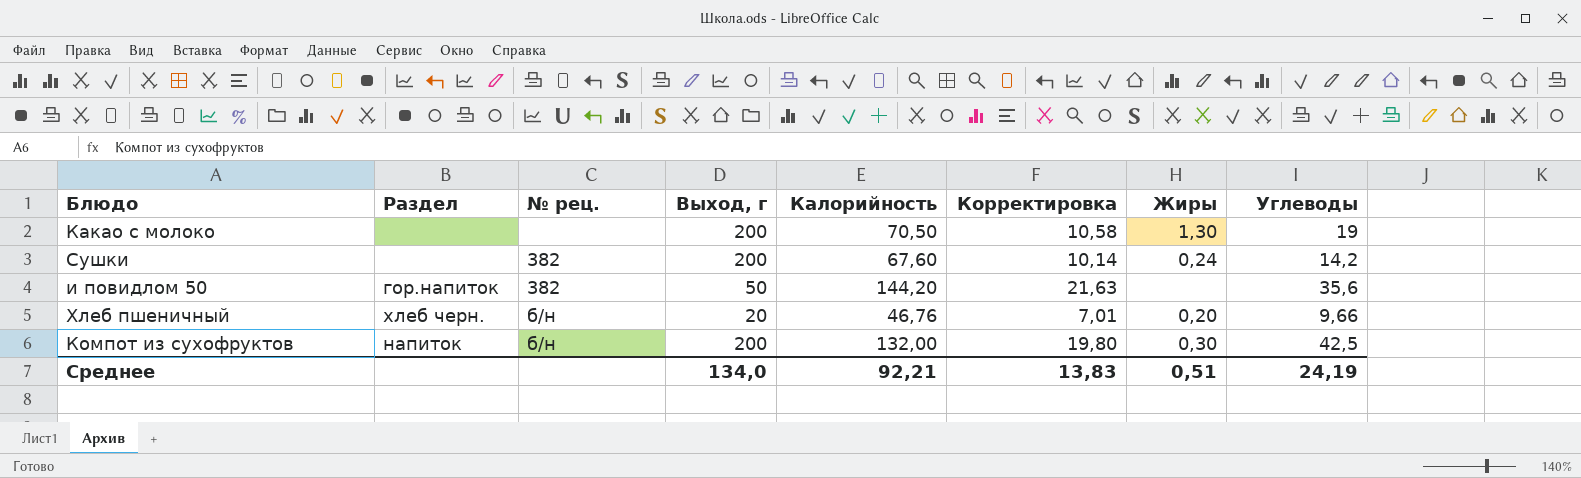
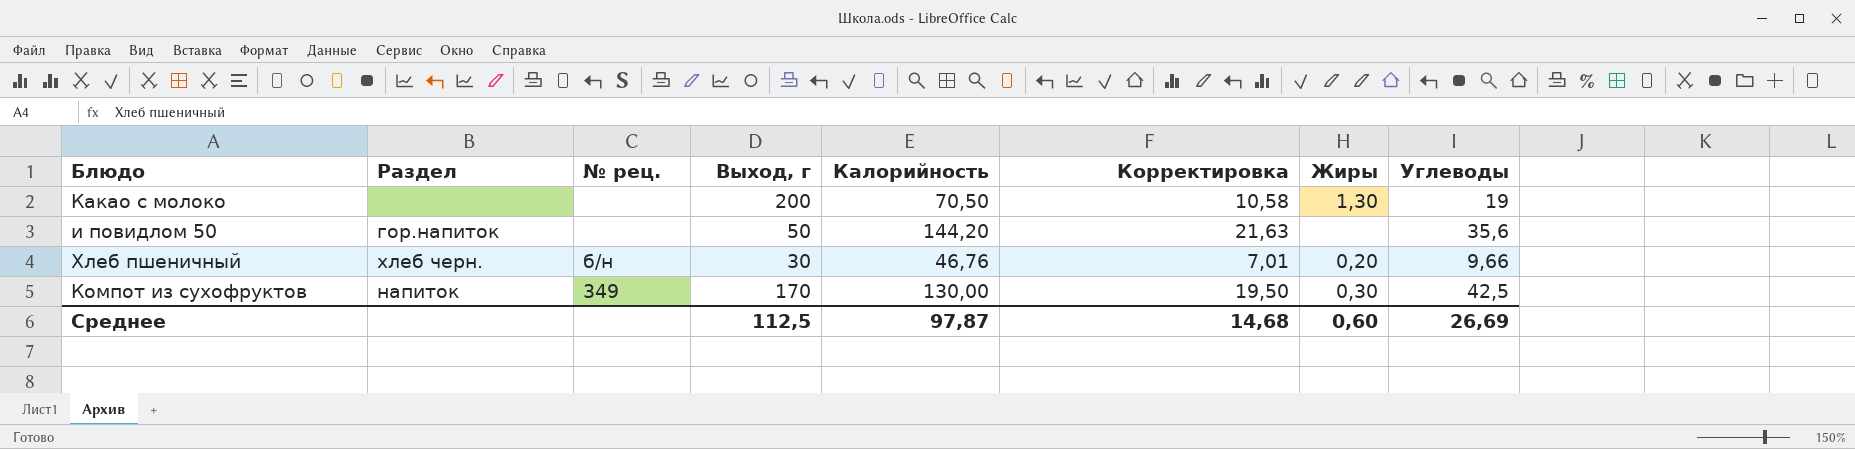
row Сушки: none | 382 | 200 | 67,60 | 10,14 | 0,24 | 14,2 -> none
и повидлом 50 | № рец.: 382 -> none
Хлеб пшеничный | Выход, г: 20 -> 30
Компот из сухофруктов | № рец.: б/н -> 349
Компот из сухофруктов | Выход, г: 200 -> 170
Компот из сухофруктов | Калорийность: 132,00 -> 130,00
Компот из сухофруктов | Корректировка: 19,80 -> 19,50
Среднее | Выход, г: 134,0 -> 112,5
Среднее | Калорийность: 92,21 -> 97,87
Среднее | Корректировка: 13,83 -> 14,68
Среднее | Жиры: 0,51 -> 0,60
Среднее | Углеводы: 24,19 -> 26,69

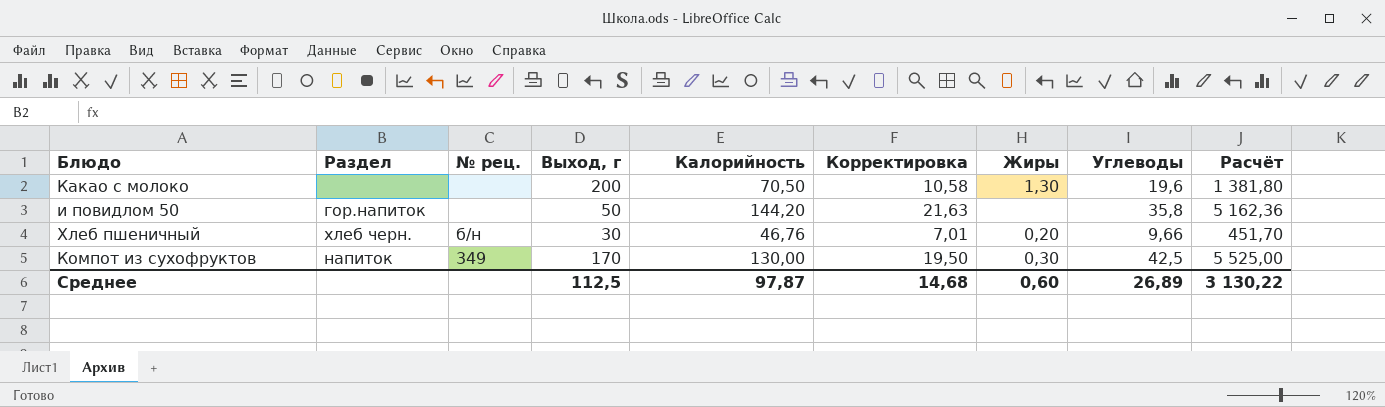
column Расчёт | formula: none -> [Калорийность] * [Углеводы]
Какао с молоко | Углеводы: 19 -> 19,6
и повидлом 50 | Углеводы: 35,6 -> 35,8
Среднее | Углеводы: 26,69 -> 26,89

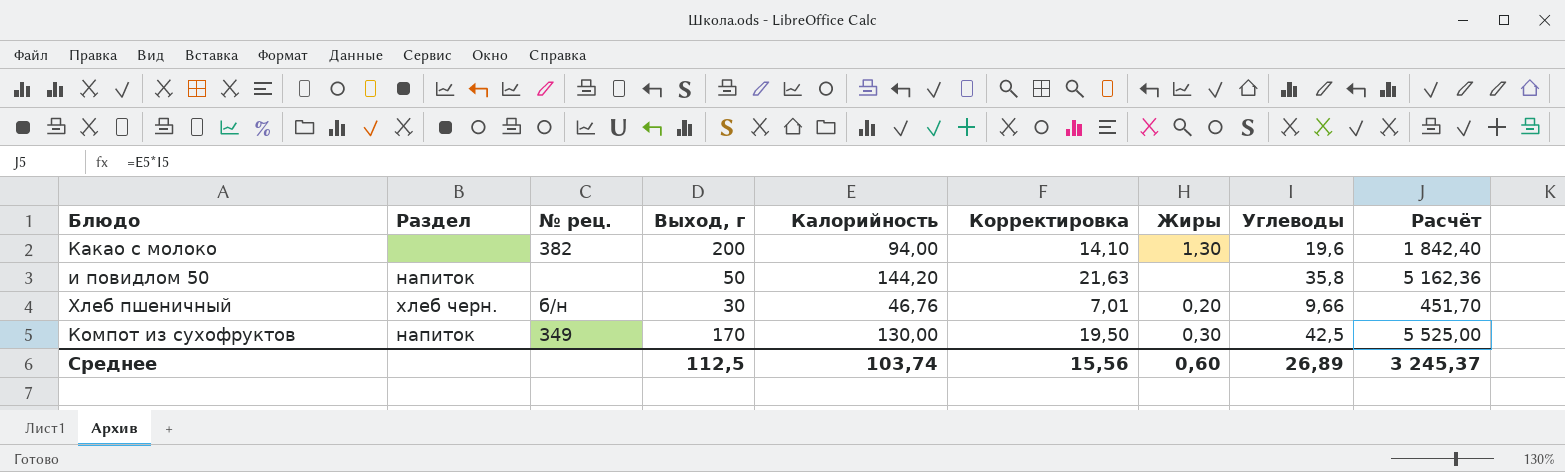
Какао с молоко | № рец.: none -> 382
Какао с молоко | Калорийность: 70,50 -> 94,00
Какао с молоко | Корректировка: 10,58 -> 14,10
Какао с молоко | Расчёт: 1 381,80 -> 1 842,40
и повидлом 50 | Раздел: гор.напиток -> напиток
Среднее | Калорийность: 97,87 -> 103,74
Среднее | Корректировка: 14,68 -> 15,56
Среднее | Расчёт: 3 130,22 -> 3 245,37

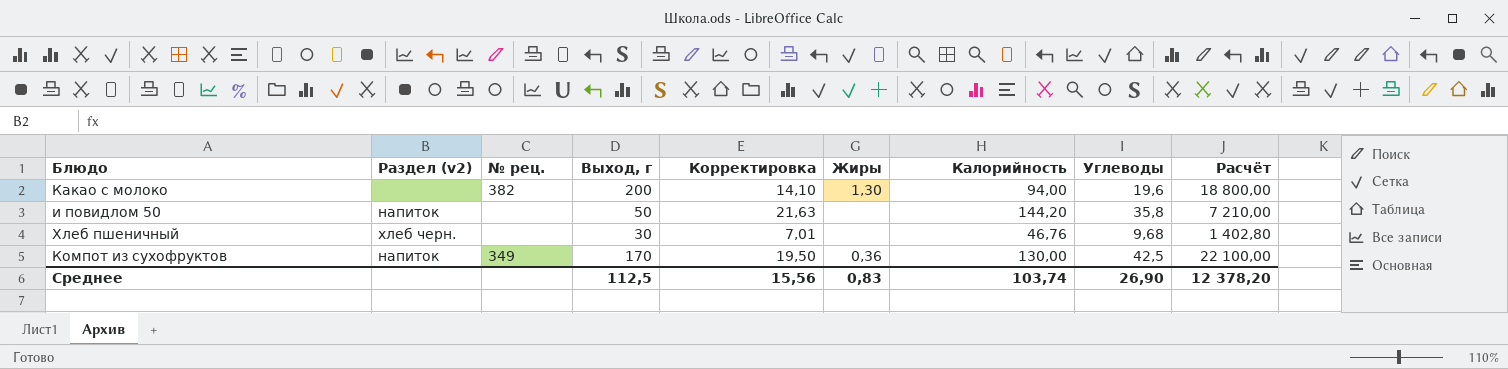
column name: Раздел -> Раздел (v2)
column Калорийность | position: 5 -> 7
column Расчёт | formula: [Калорийность] * [Углеводы] -> [Выход, г] * [Калорийность]
Хлеб пшеничный | № рец.: б/н -> none
Хлеб пшеничный | Жиры: 0,20 -> none
Хлеб пшеничный | Углеводы: 9,66 -> 9,68
Компот из сухофруктов | Жиры: 0,30 -> 0,36
Среднее | Жиры: 0,60 -> 0,83
Среднее | Углеводы: 26,89 -> 26,90
Среднее | Расчёт: 3 245,37 -> 12 378,20

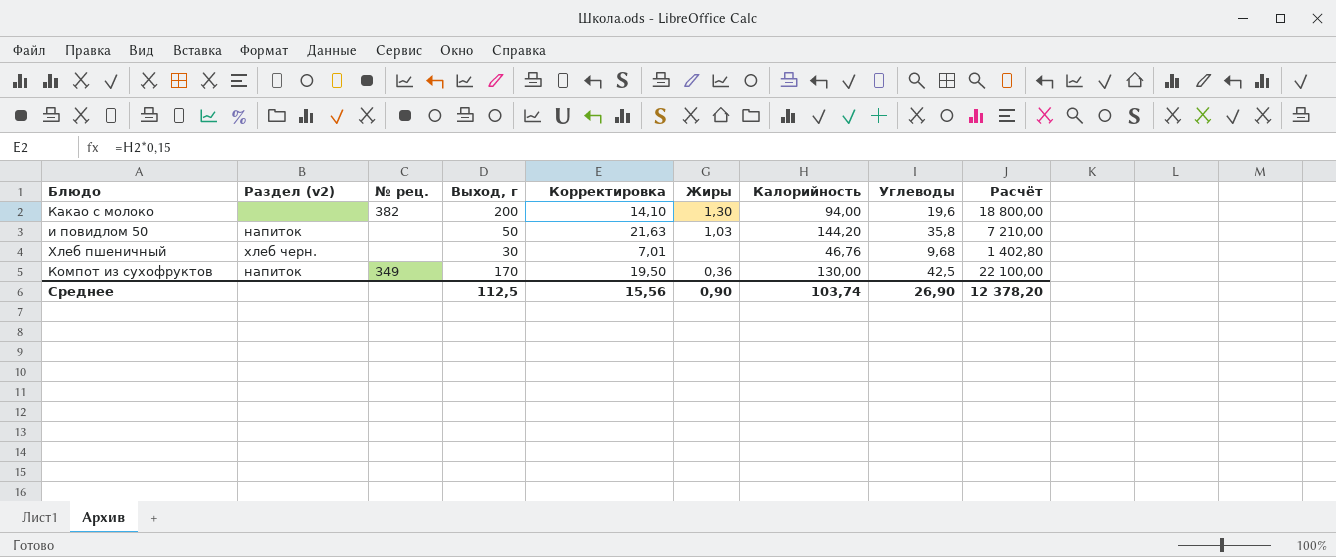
и повидлом 50 | Жиры: none -> 1,03
Среднее | Жиры: 0,83 -> 0,90

